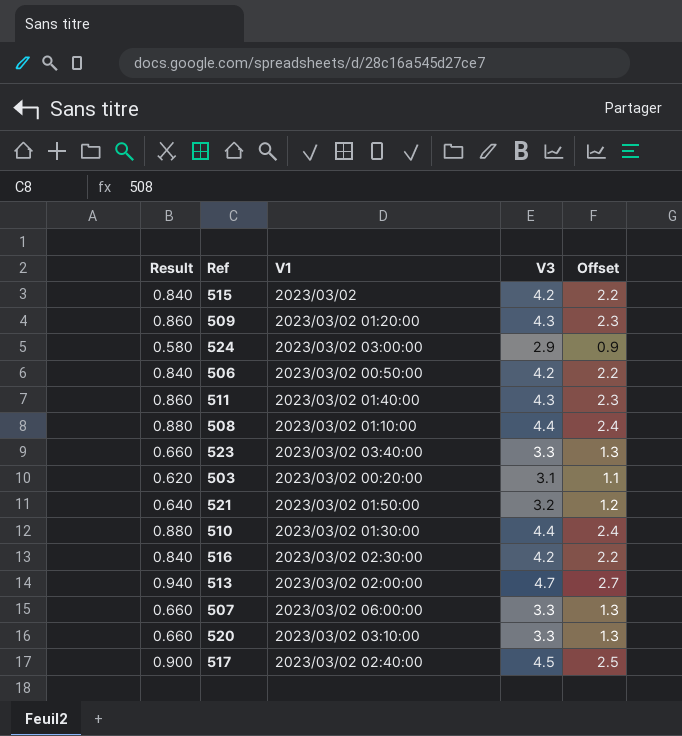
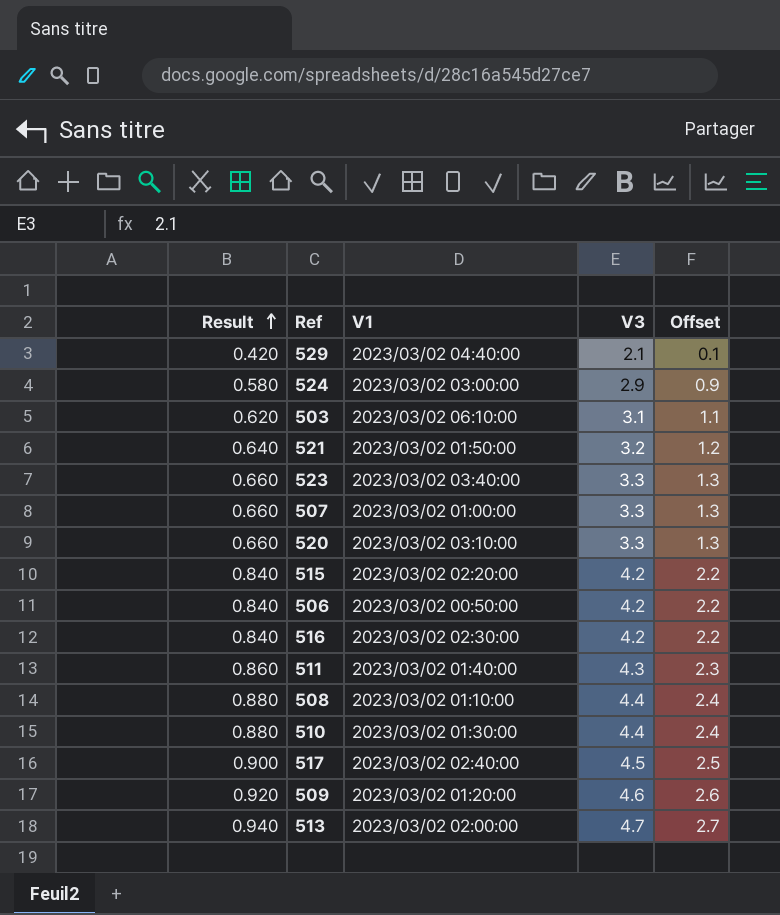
row order: none -> Result ascending
row 529: none -> 0.420 | 2023/03/02 04:40:00 | 2.1 | 0.1
503 | V1: 2023/03/02 00:20:00 -> 2023/03/02 06:10:00
507 | V1: 2023/03/02 06:00:00 -> 2023/03/02 01:00:00
515 | V1: 2023/03/02 -> 2023/03/02 02:20:00
509 | Result: 0.860 -> 0.920
509 | V3: 4.3 -> 4.6
509 | Offset: 2.3 -> 2.6

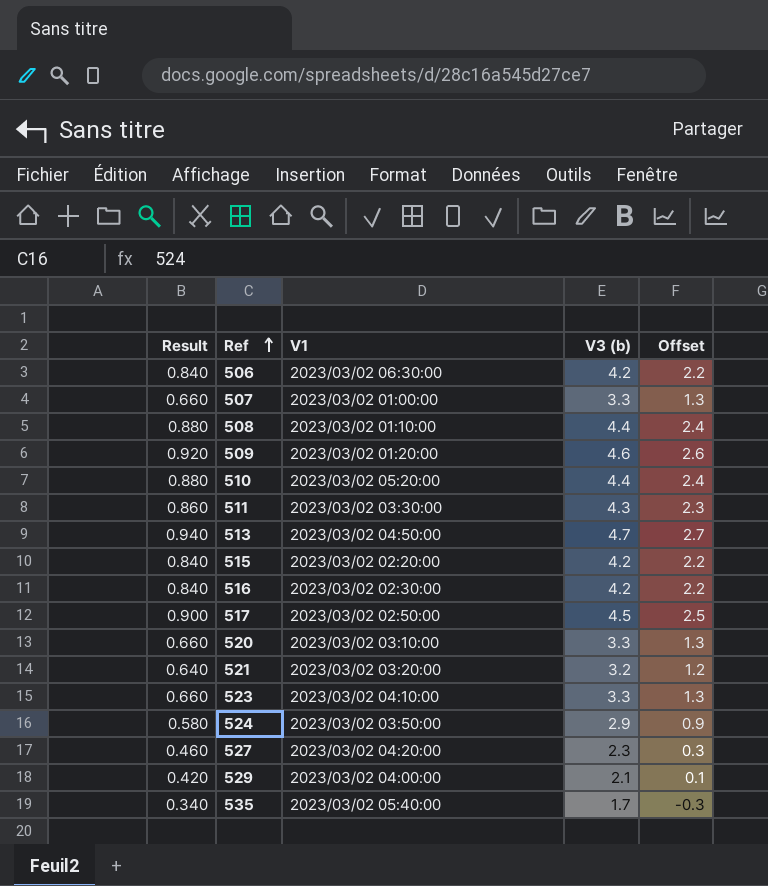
row order: Result ascending -> Ref ascending
column name: V3 -> V3 (b)
row 503: 0.620 | 2023/03/02 06:10:00 | 3.1 | 1.1 -> none
506 | V1: 2023/03/02 00:50:00 -> 2023/03/02 06:30:00
510 | V1: 2023/03/02 01:30:00 -> 2023/03/02 05:20:00
511 | V1: 2023/03/02 01:40:00 -> 2023/03/02 03:30:00
513 | V1: 2023/03/02 02:00:00 -> 2023/03/02 04:50:00
517 | V1: 2023/03/02 02:40:00 -> 2023/03/02 02:50:00
521 | V1: 2023/03/02 01:50:00 -> 2023/03/02 03:20:00
523 | V1: 2023/03/02 03:40:00 -> 2023/03/02 04:10:00
524 | V1: 2023/03/02 03:00:00 -> 2023/03/02 03:50:00
row 527: none -> 0.460 | 2023/03/02 04:20:00 | 2.3 | 0.3
529 | V1: 2023/03/02 04:40:00 -> 2023/03/02 04:00:00
row 535: none -> 0.340 | 2023/03/02 05:40:00 | 1.7 | -0.3

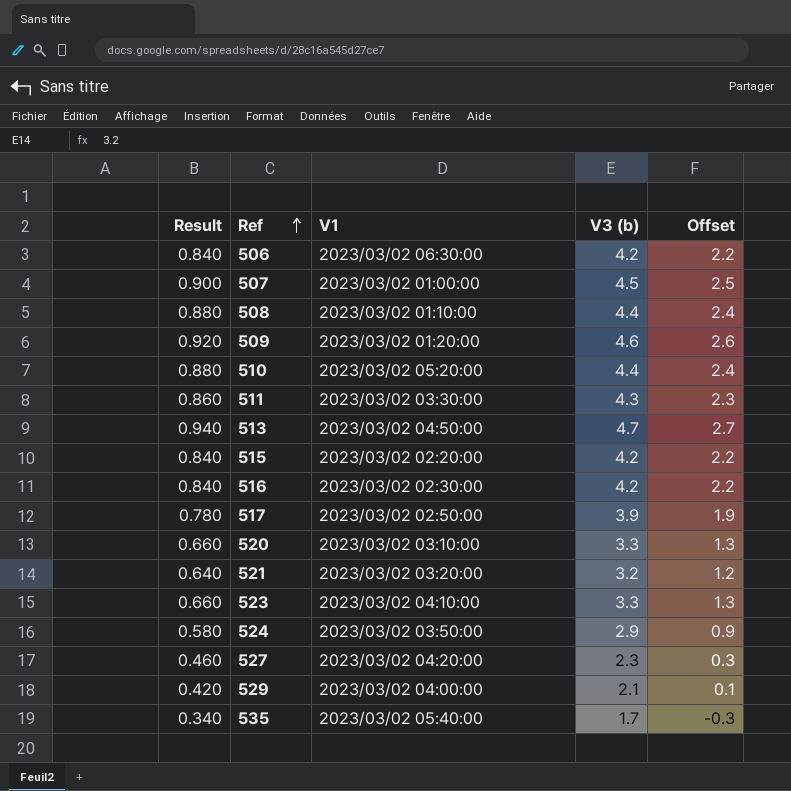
507 | Result: 0.660 -> 0.900
507 | V3 (b): 3.3 -> 4.5
507 | Offset: 1.3 -> 2.5
517 | Result: 0.900 -> 0.780
517 | V3 (b): 4.5 -> 3.9
517 | Offset: 2.5 -> 1.9

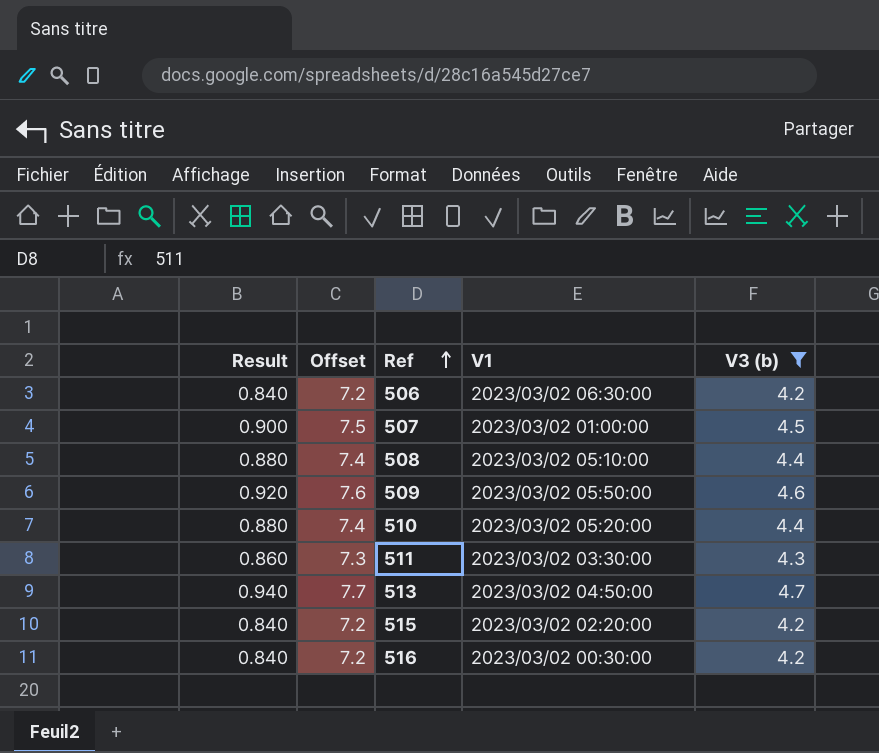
filter: none -> V3 (b) >= 4.2
column Offset | formula: [V3 (b)] - 2 -> [V3 (b)] + 3
column Offset | position: 5 -> 2
508 | V1: 2023/03/02 01:10:00 -> 2023/03/02 05:10:00
509 | V1: 2023/03/02 01:20:00 -> 2023/03/02 05:50:00
516 | V1: 2023/03/02 02:30:00 -> 2023/03/02 00:30:00

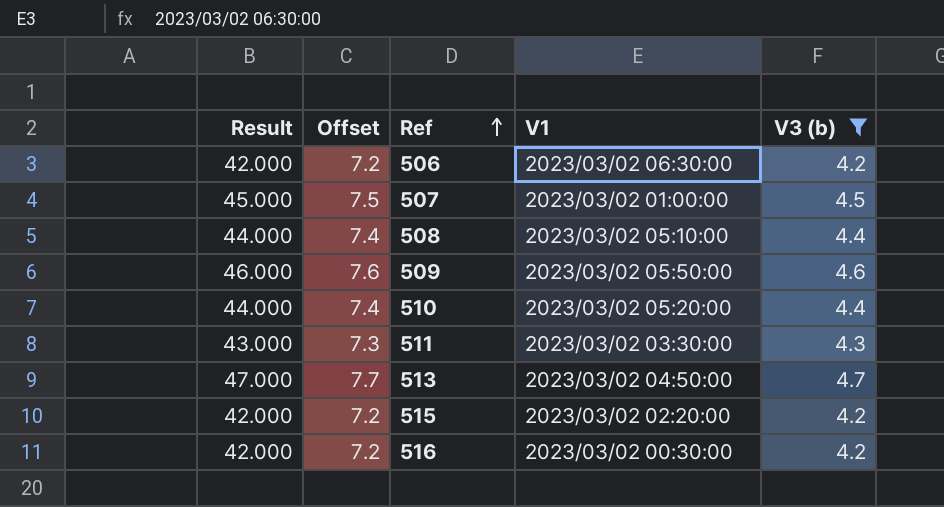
column Result | formula: [V3 (b)] * 0.2 -> [V3 (b)] * 10

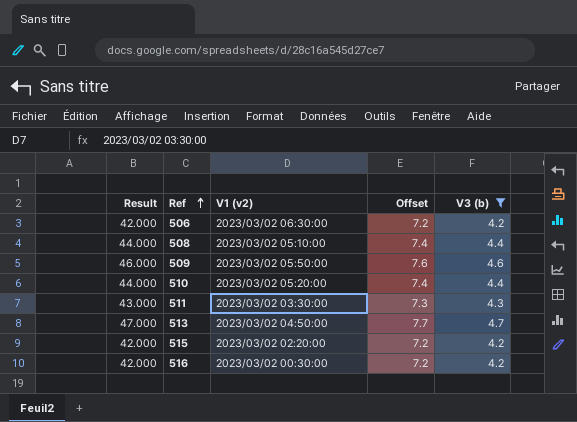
column name: V1 -> V1 (v2)
column Offset | position: 2 -> 4
row 507: 45.000 | 7.5 | 2023/03/02 01:00:00 | 4.5 -> none

